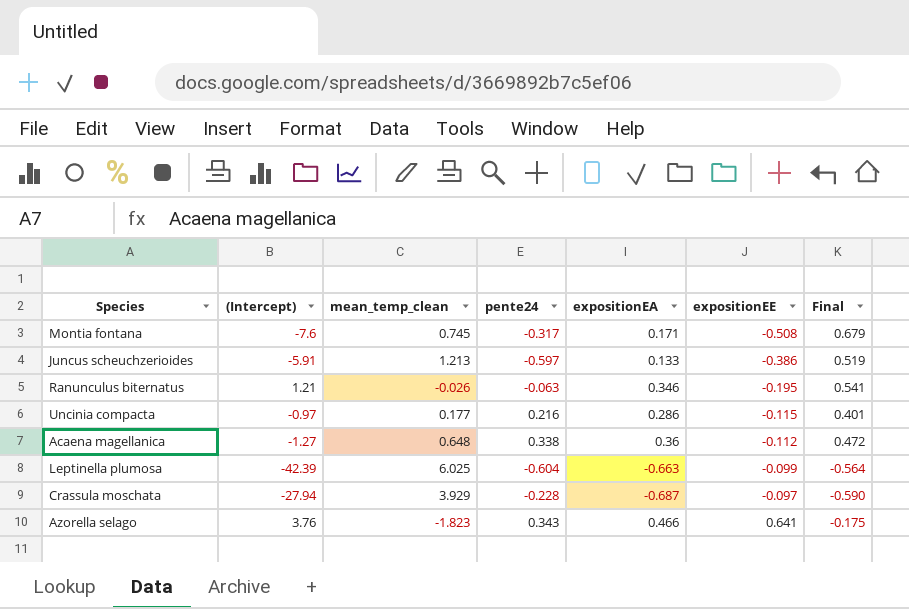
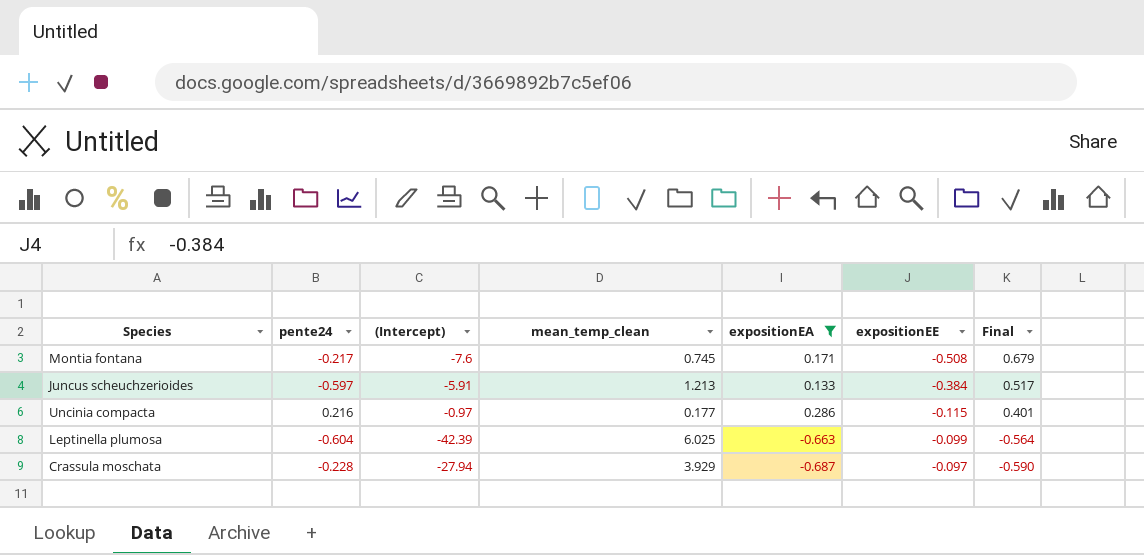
filter: none -> expositionEA <= 0.286
column pente24 | position: 4 -> 2
Montia fontana | pente24: -0.317 -> -0.217
Juncus scheuchzerioides | expositionEE: -0.386 -> -0.384
Juncus scheuchzerioides | Final: 0.519 -> 0.517

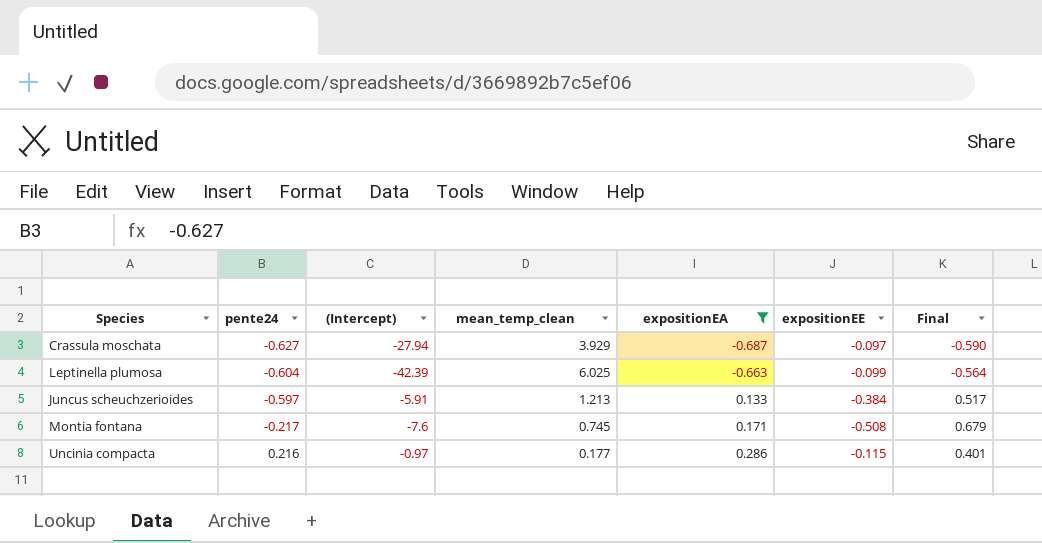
row order: expositionEE ascending -> pente24 ascending
Crassula moschata | pente24: -0.228 -> -0.627

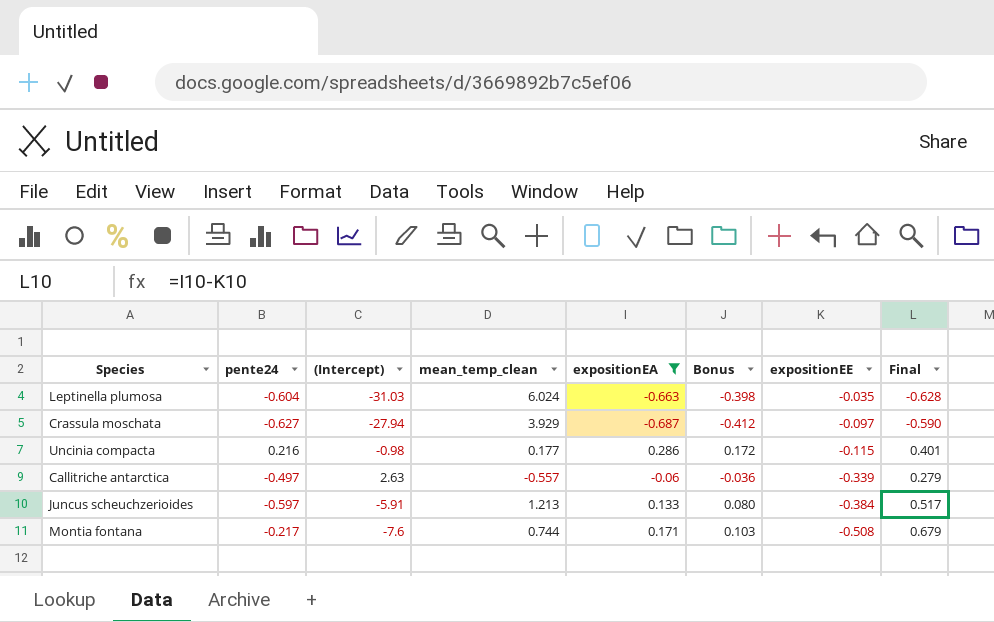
row order: pente24 ascending -> expositionEE descending
column Bonus | formula: none -> [expositionEA] * 0.6
Leptinella plumosa | (Intercept): -42.39 -> -31.03
Leptinella plumosa | mean_temp_clean: 6.025 -> 6.024
Leptinella plumosa | expositionEE: -0.099 -> -0.035
Leptinella plumosa | Final: -0.564 -> -0.628
Uncinia compacta | (Intercept): -0.97 -> -0.98
row Callitriche antarctica: none -> -0.497 | 2.63 | -0.557 | -0.06 | -0.036 | -0.339 | 0.279
Montia fontana | mean_temp_clean: 0.745 -> 0.744

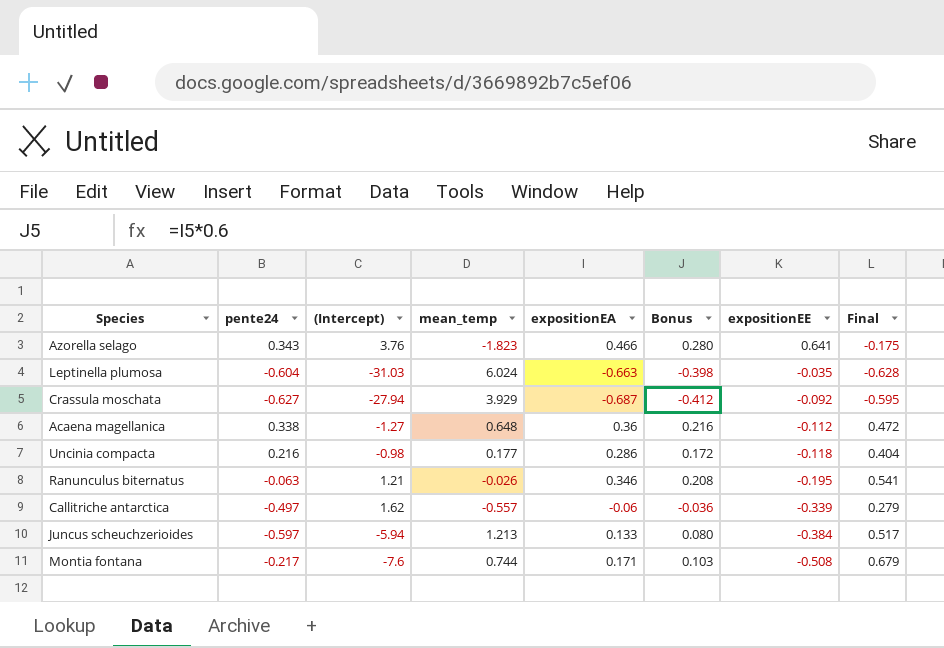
filter: expositionEA <= 0.286 -> none
column name: mean_temp_clean -> mean_temp
Crassula moschata | expositionEE: -0.097 -> -0.092
Crassula moschata | Final: -0.590 -> -0.595
Uncinia compacta | expositionEE: -0.115 -> -0.118
Uncinia compacta | Final: 0.401 -> 0.404
Callitriche antarctica | (Intercept): 2.63 -> 1.62
Juncus scheuchzerioides | (Intercept): -5.91 -> -5.94

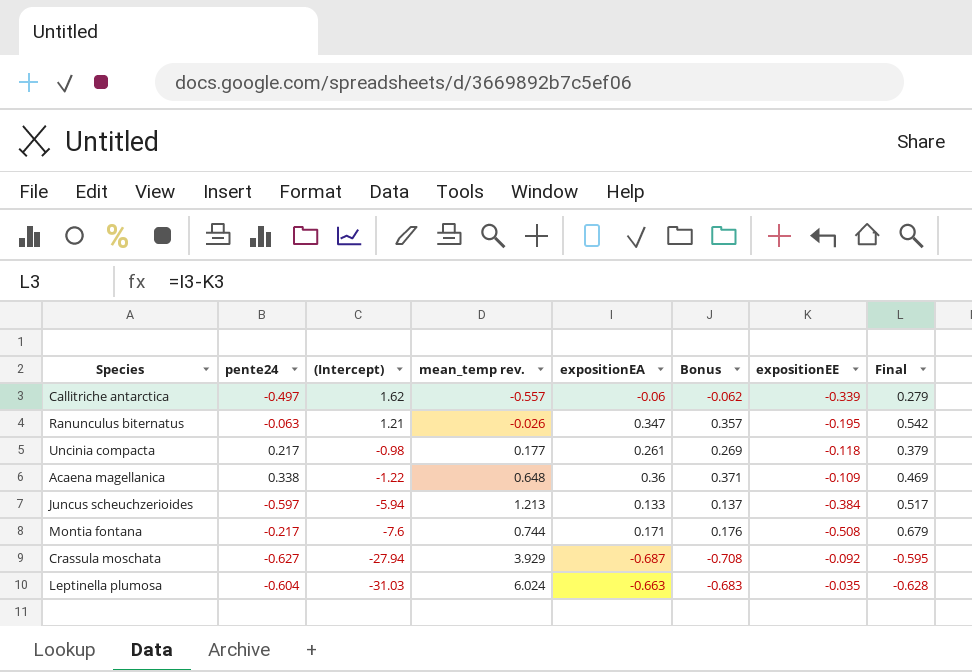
row order: expositionEE descending -> (Intercept) descending
column name: mean_temp -> mean_temp rev.
column Bonus | formula: [expositionEA] * 0.6 -> [expositionEA] * 1.03
row Azorella selago: 0.343 | 3.76 | -1.823 | 0.466 | 0.280 | 0.641 | -0.175 -> none
Ranunculus biternatus | expositionEA: 0.346 -> 0.347
Ranunculus biternatus | Final: 0.541 -> 0.542
Uncinia compacta | pente24: 0.216 -> 0.217
Uncinia compacta | expositionEA: 0.286 -> 0.261
Uncinia compacta | Final: 0.404 -> 0.379
Acaena magellanica | (Intercept): -1.27 -> -1.22
Acaena magellanica | expositionEE: -0.112 -> -0.109
Acaena magellanica | Final: 0.472 -> 0.469

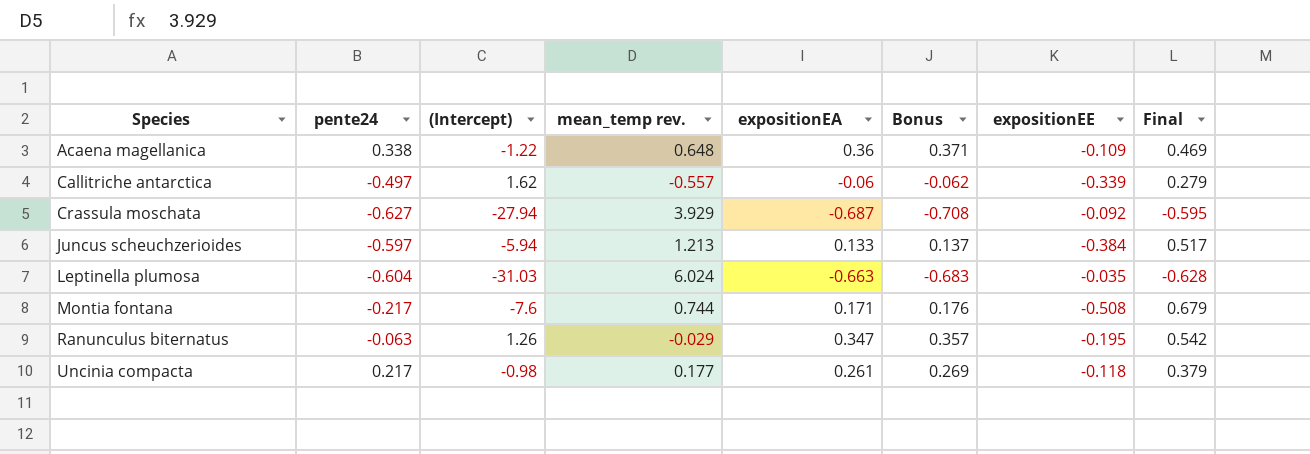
row order: (Intercept) descending -> Species ascending
Ranunculus biternatus | (Intercept): 1.21 -> 1.26
Ranunculus biternatus | mean_temp rev.: -0.026 -> -0.029

